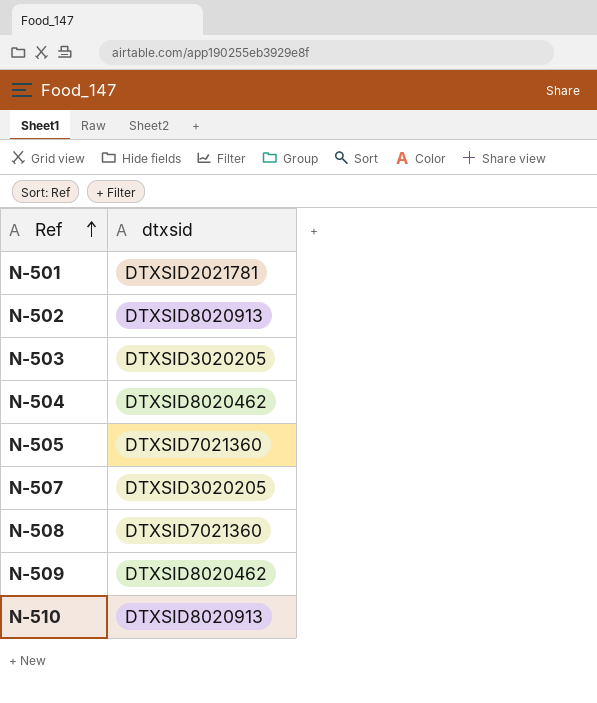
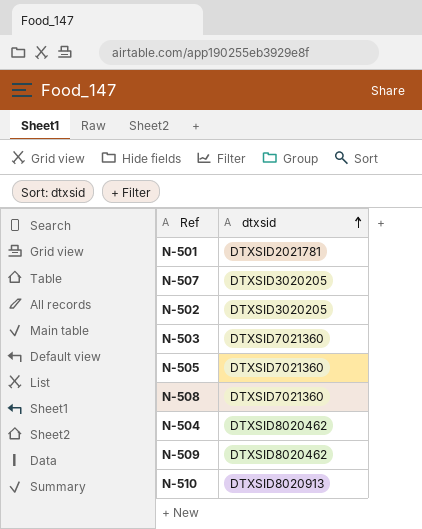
row order: Ref ascending -> dtxsid ascending
N-502 | dtxsid: DTXSID8020913 -> DTXSID3020205
N-503 | dtxsid: DTXSID3020205 -> DTXSID7021360

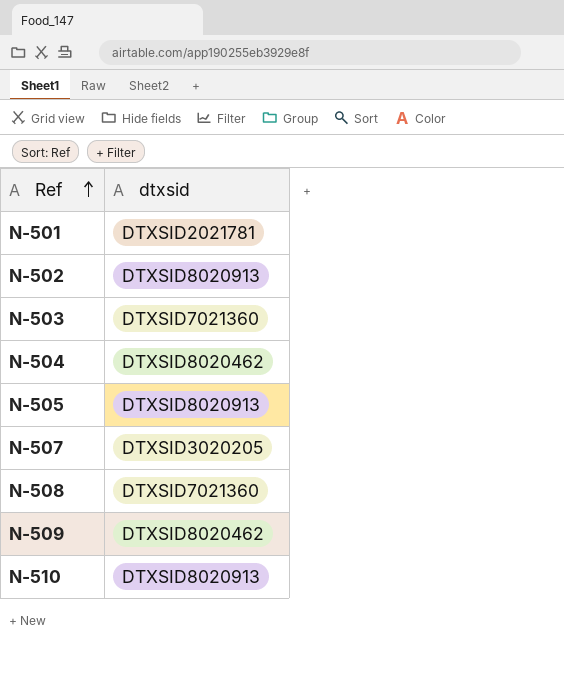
row order: dtxsid ascending -> Ref ascending
N-502 | dtxsid: DTXSID3020205 -> DTXSID8020913
N-505 | dtxsid: DTXSID7021360 -> DTXSID8020913

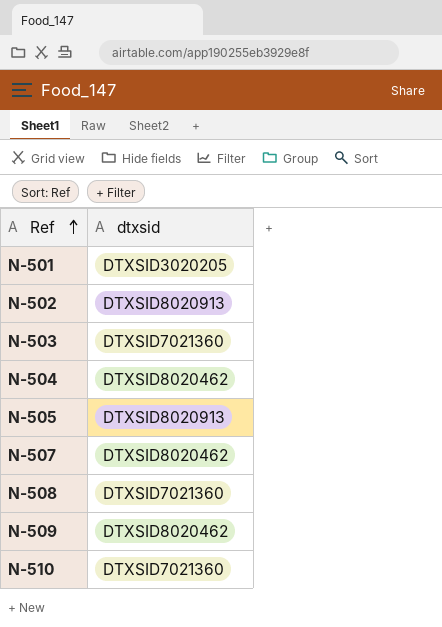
N-501 | dtxsid: DTXSID2021781 -> DTXSID3020205
N-507 | dtxsid: DTXSID3020205 -> DTXSID8020462
N-510 | dtxsid: DTXSID8020913 -> DTXSID7021360

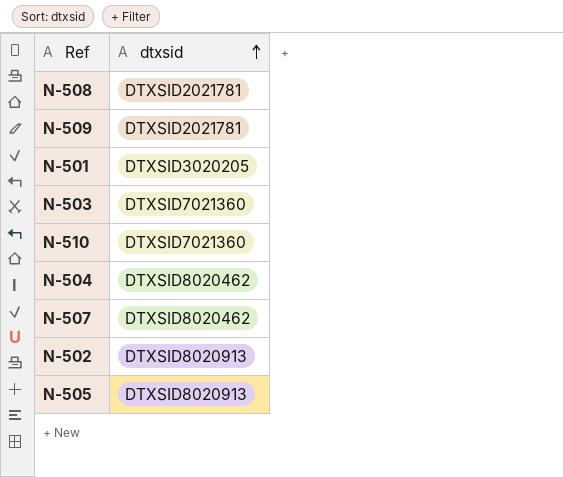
row order: Ref ascending -> dtxsid ascending
N-508 | dtxsid: DTXSID7021360 -> DTXSID2021781
N-509 | dtxsid: DTXSID8020462 -> DTXSID2021781

